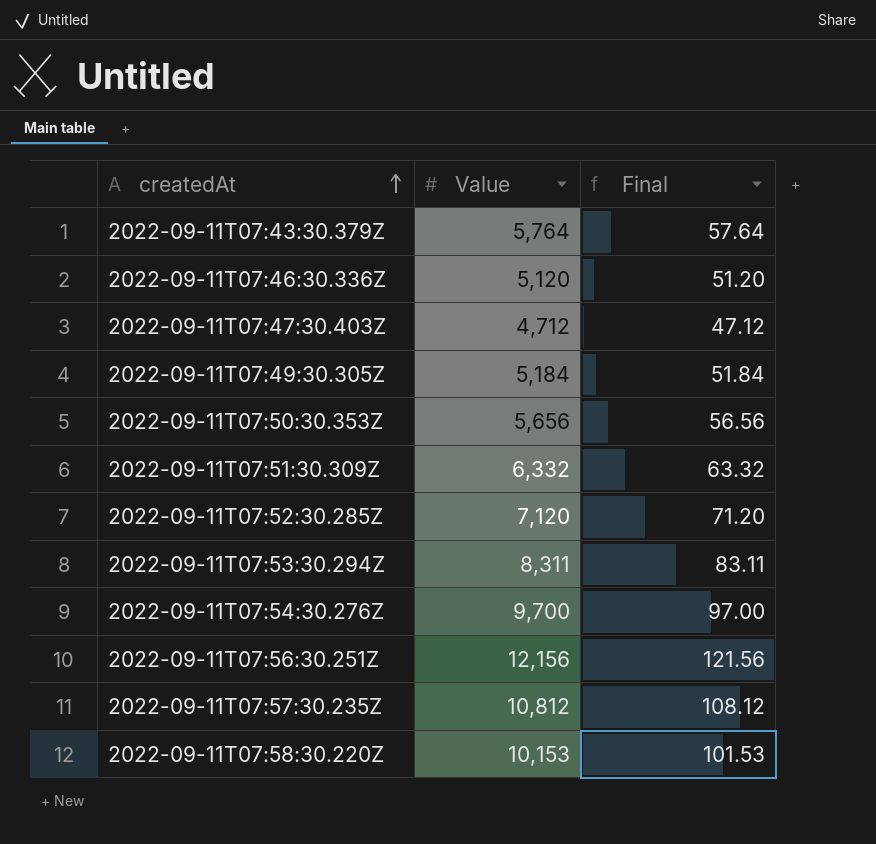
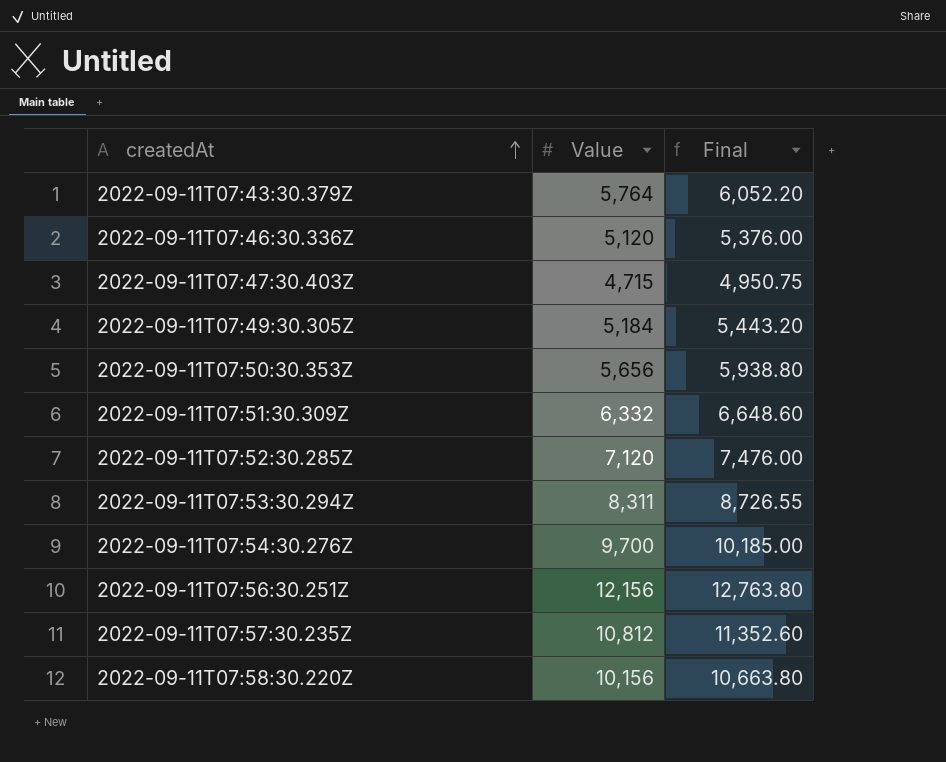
column Final | formula: [Value] * 0.01 -> [Value] * 1.05
2022-09-11T07:47:30.403Z | Value: 4,712 -> 4,715
2022-09-11T07:58:30.220Z | Value: 10,153 -> 10,156

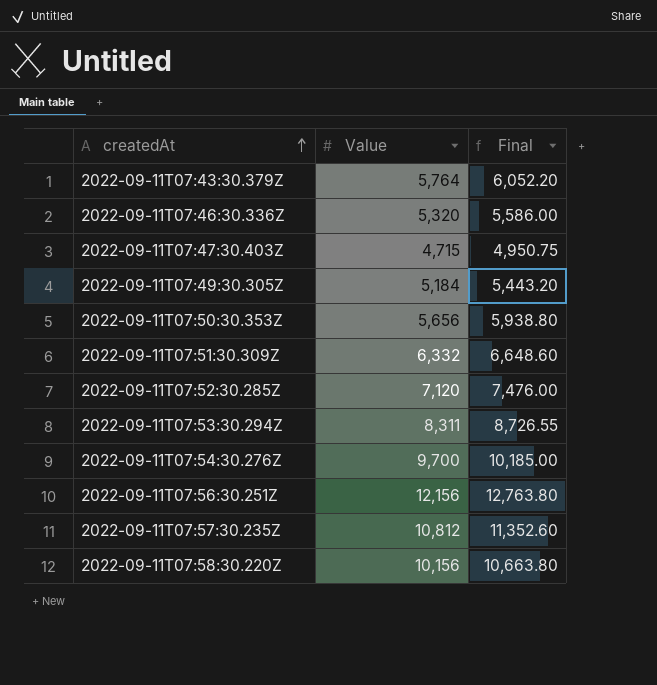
2022-09-11T07:46:30.336Z | Value: 5,120 -> 5,320
2022-09-11T07:46:30.336Z | Final: 5,376.00 -> 5,586.00

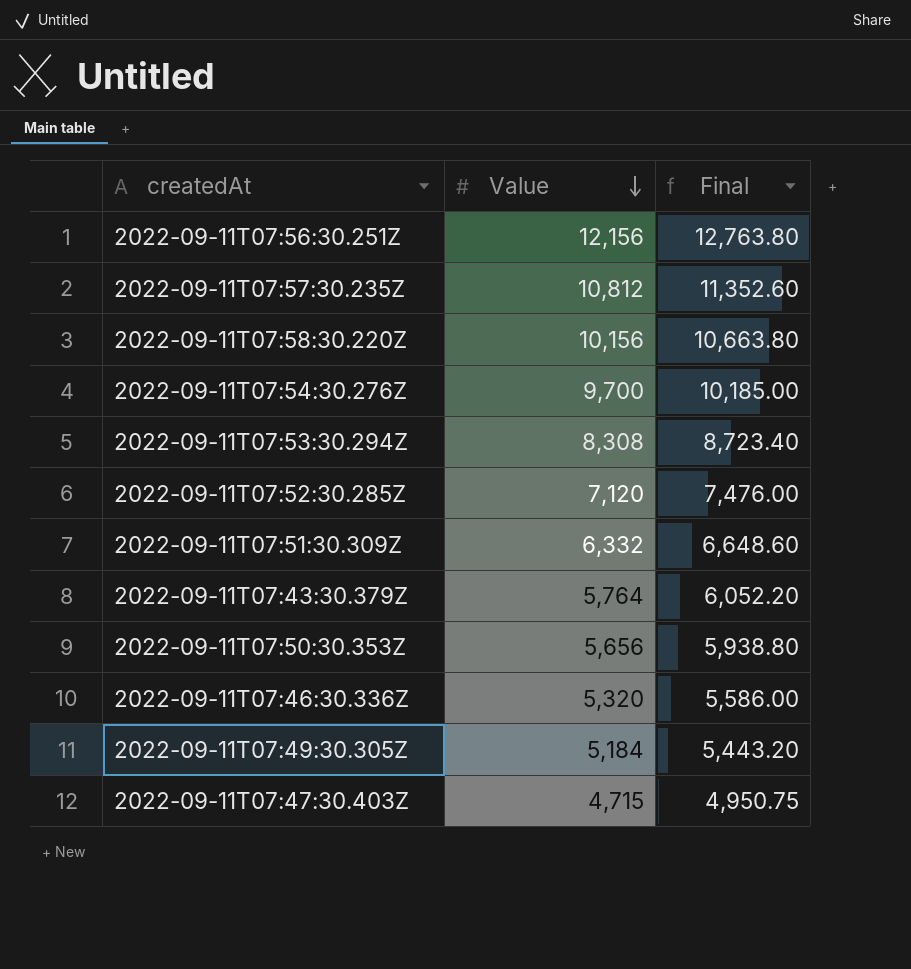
row order: createdAt ascending -> Value descending
2022-09-11T07:53:30.294Z | Value: 8,311 -> 8,308
2022-09-11T07:53:30.294Z | Final: 8,726.55 -> 8,723.40

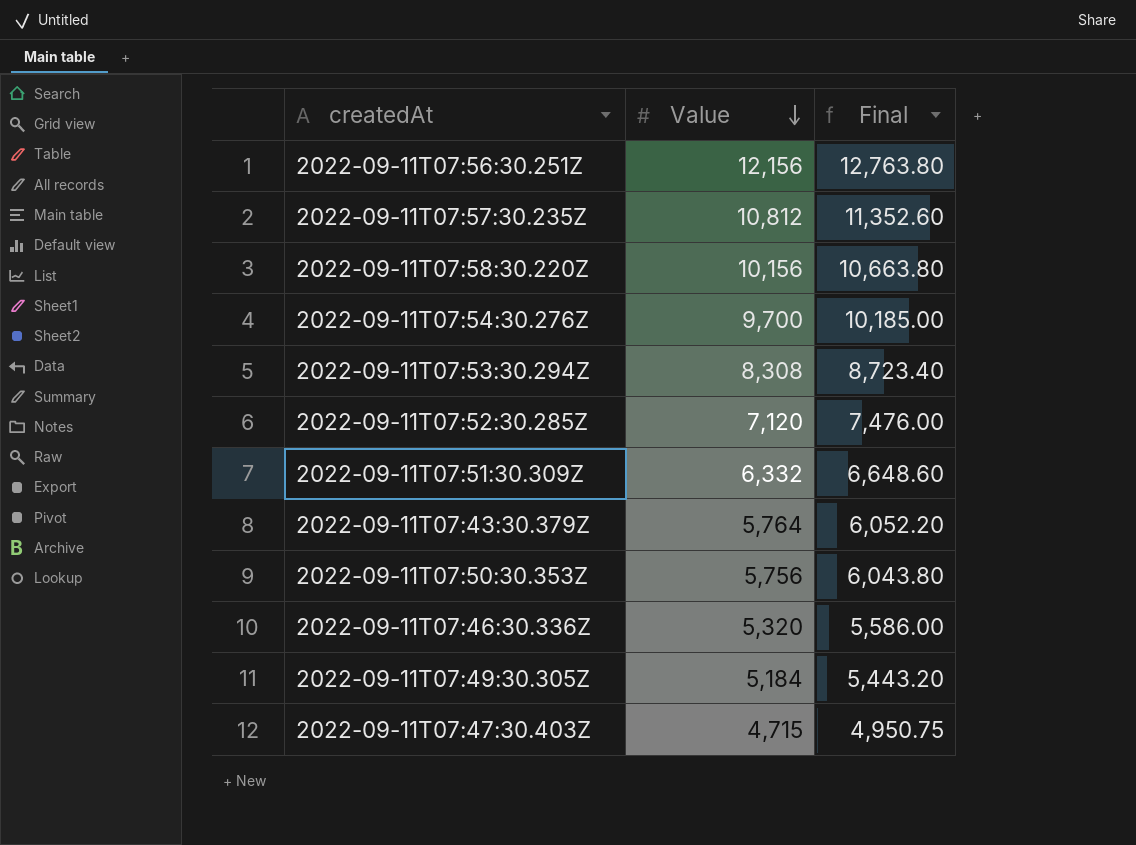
2022-09-11T07:50:30.353Z | Value: 5,656 -> 5,756
2022-09-11T07:50:30.353Z | Final: 5,938.80 -> 6,043.80

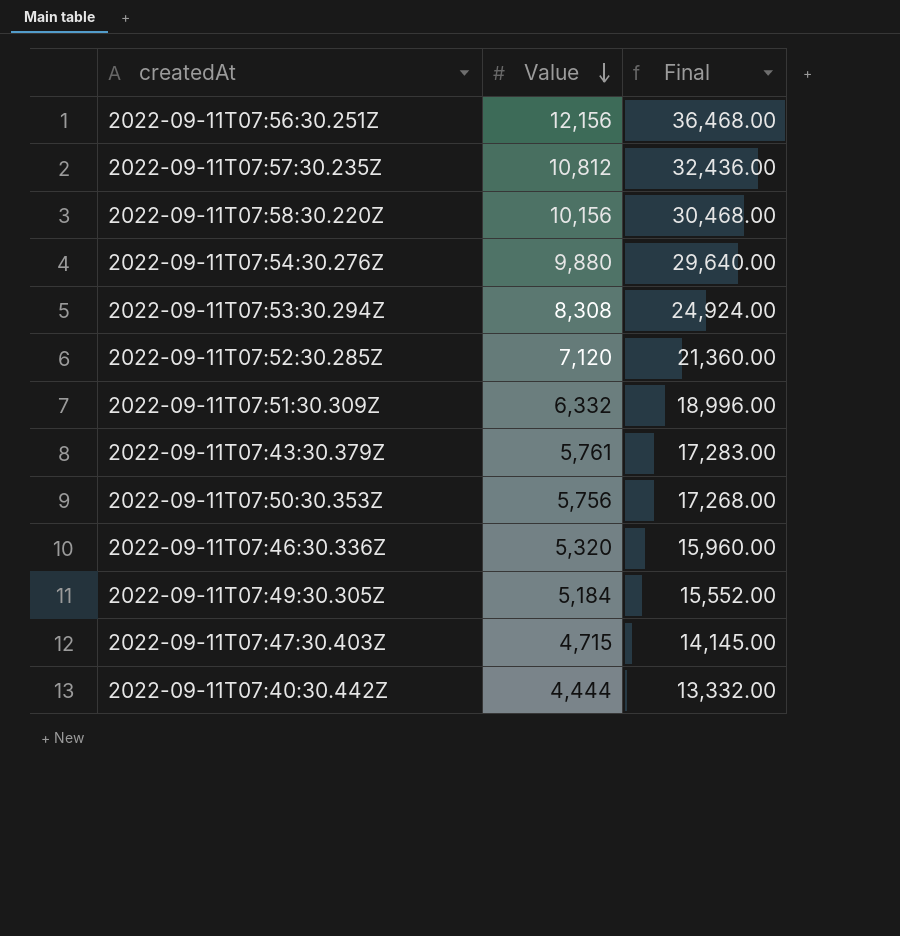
column Final | formula: [Value] * 1.05 -> [Value] * 3
2022-09-11T07:54:30.276Z | Value: 9,700 -> 9,880
2022-09-11T07:43:30.379Z | Value: 5,764 -> 5,761
row 2022-09-11T07:40:30.442Z: none -> 4,444 | 13,332.00

